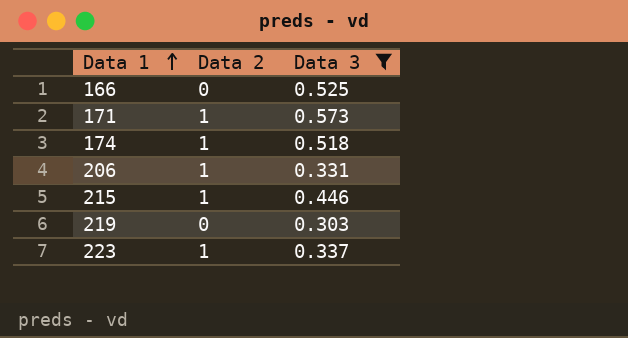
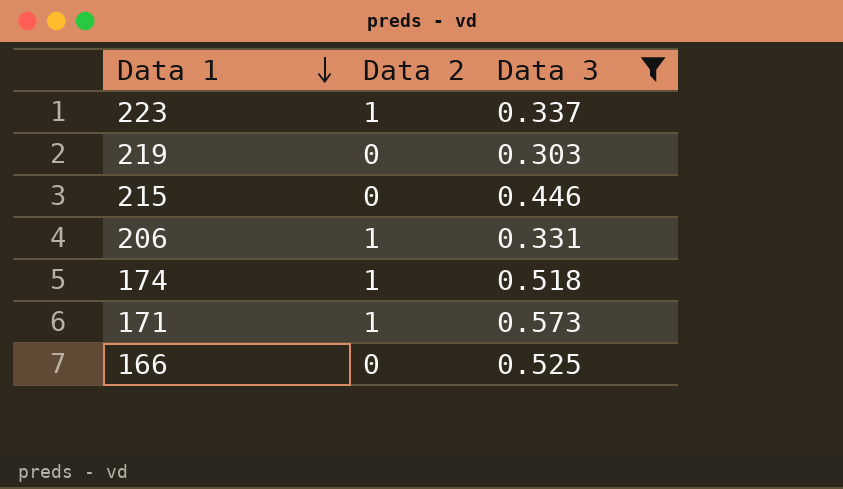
row order: Data 1 ascending -> Data 1 descending
215 | Data 2: 1 -> 0

